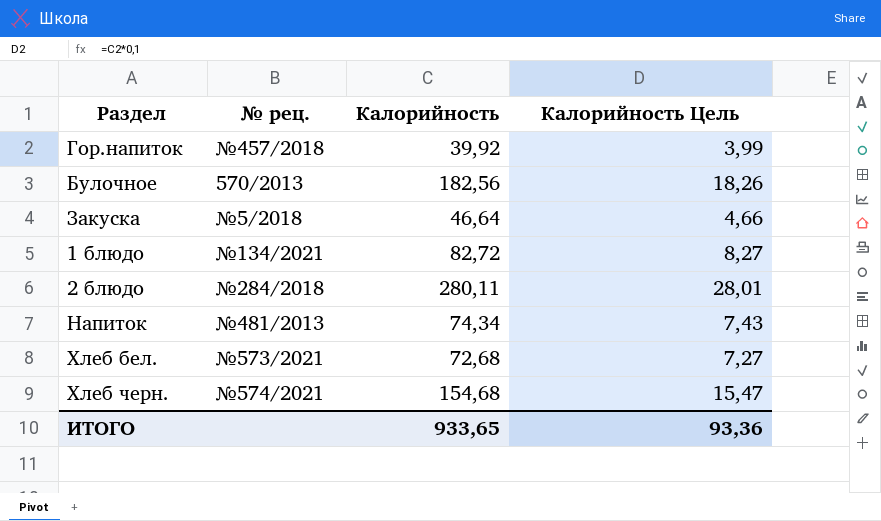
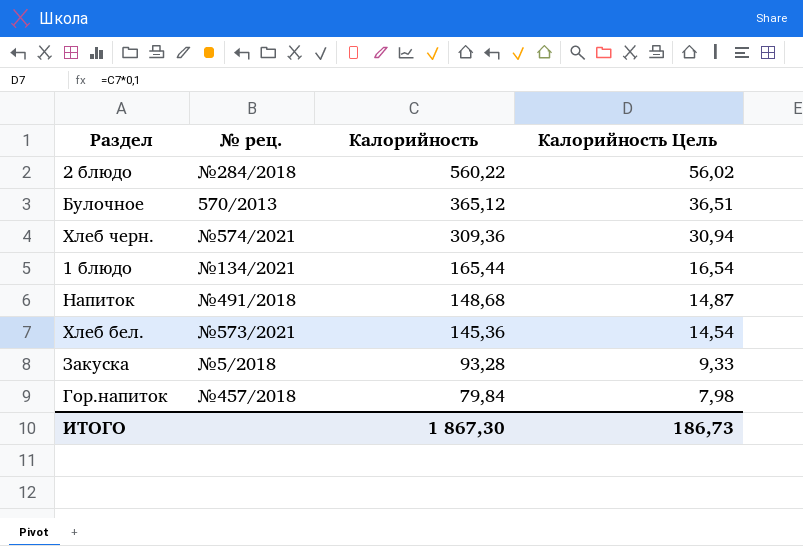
row order: none -> Калорийность descending
2 блюдо | Калорийность: 280,11 -> 560,22
2 блюдо | Калорийность Цель: 28,01 -> 56,02
Булочное | Калорийность: 182,56 -> 365,12
Булочное | Калорийность Цель: 18,26 -> 36,51
Хлеб черн. | Калорийность: 154,68 -> 309,36
Хлеб черн. | Калорийность Цель: 15,47 -> 30,94
1 блюдо | Калорийность: 82,72 -> 165,44
1 блюдо | Калорийность Цель: 8,27 -> 16,54
Напиток | № рец.: №481/2013 -> №491/2018
Напиток | Калорийность: 74,34 -> 148,68
Напиток | Калорийность Цель: 7,43 -> 14,87
Хлеб бел. | Калорийность: 72,68 -> 145,36
Хлеб бел. | Калорийность Цель: 7,27 -> 14,54
Закуска | Калорийность: 46,64 -> 93,28
Закуска | Калорийность Цель: 4,66 -> 9,33
Гор.напиток | Калорийность: 39,92 -> 79,84
Гор.напиток | Калорийность Цель: 3,99 -> 7,98
ИТОГО | Калорийность: 933,65 -> 1 867,30
ИТОГО | Калорийность Цель: 93,36 -> 186,73

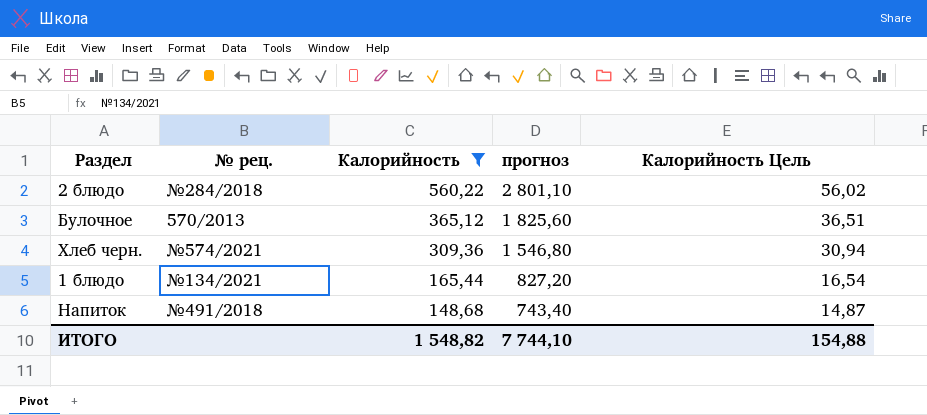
filter: none -> Калорийность >= 148,68
column прогноз | formula: none -> [Калорийность] * 5
ИТОГО | Калорийность: 1 867,30 -> 1 548,82
ИТОГО | Калорийность Цель: 186,73 -> 154,88

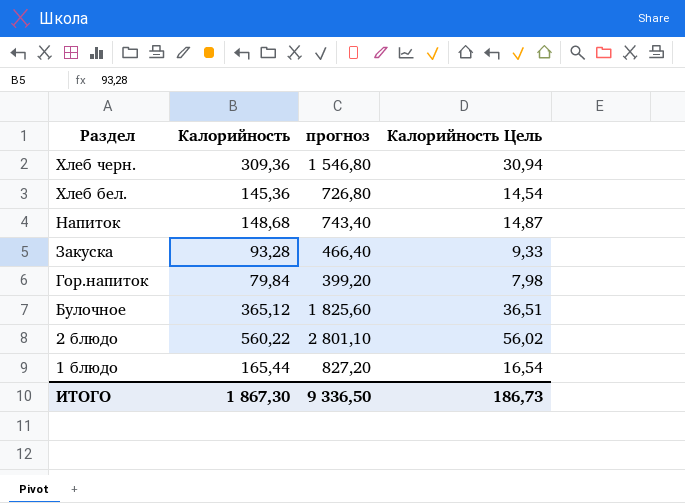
filter: Калорийность >= 148,68 -> none
row order: Калорийность descending -> Раздел descending
column № рец. | position: 2 -> none
ИТОГО | Калорийность: 1 548,82 -> 1 867,30
ИТОГО | прогноз: 7 744,10 -> 9 336,50
ИТОГО | Калорийность Цель: 154,88 -> 186,73

